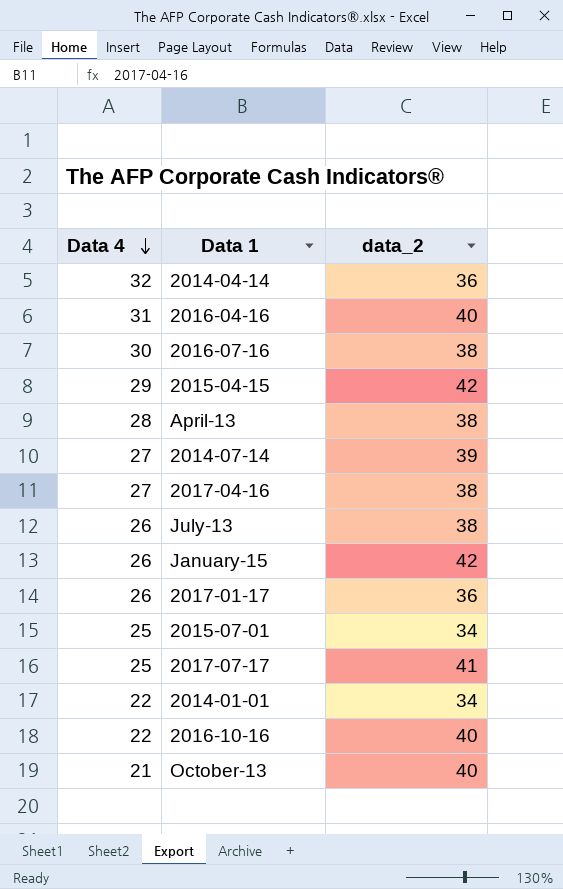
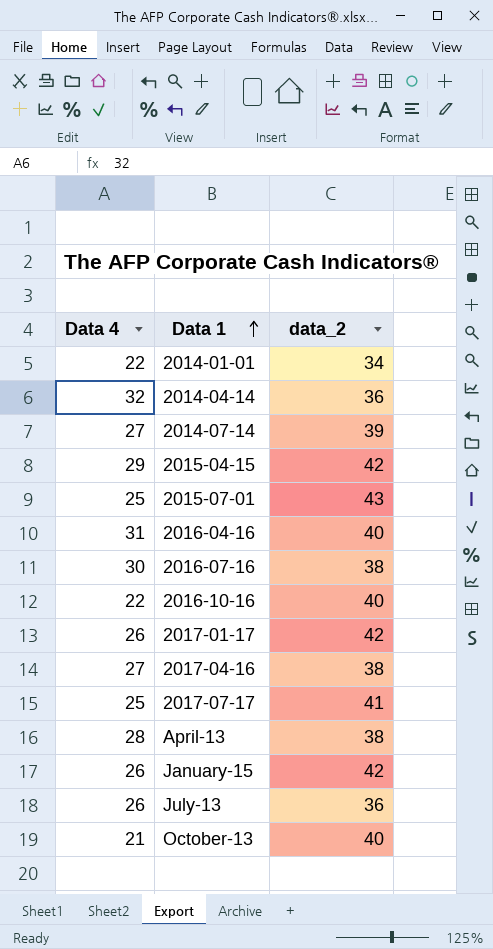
row order: Data 4 descending -> Data 1 ascending
2015-07-01 | data_2: 34 -> 43
2017-01-17 | data_2: 36 -> 42
July-13 | data_2: 38 -> 36

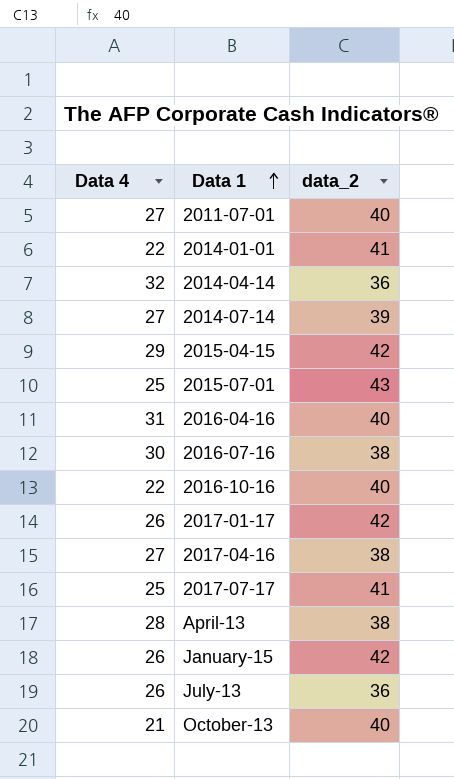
row 2011-07-01: none -> 27 | 40
2014-01-01 | data_2: 34 -> 41

